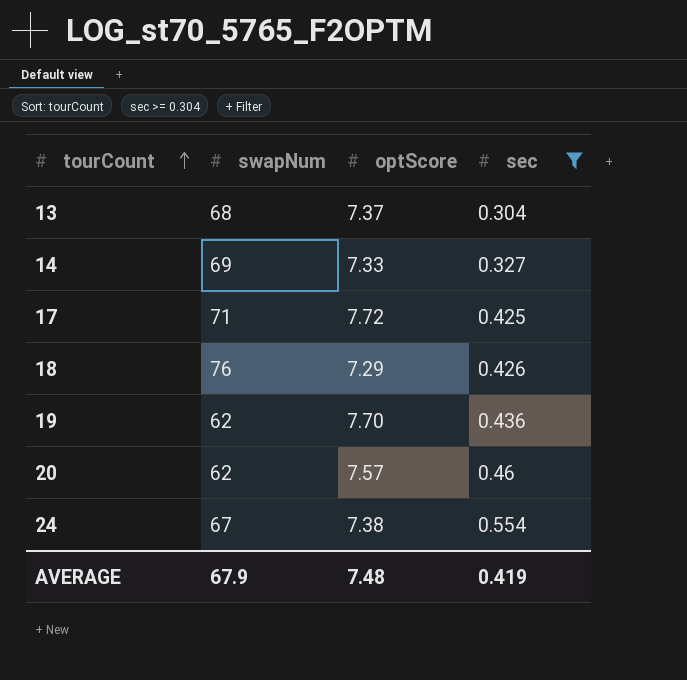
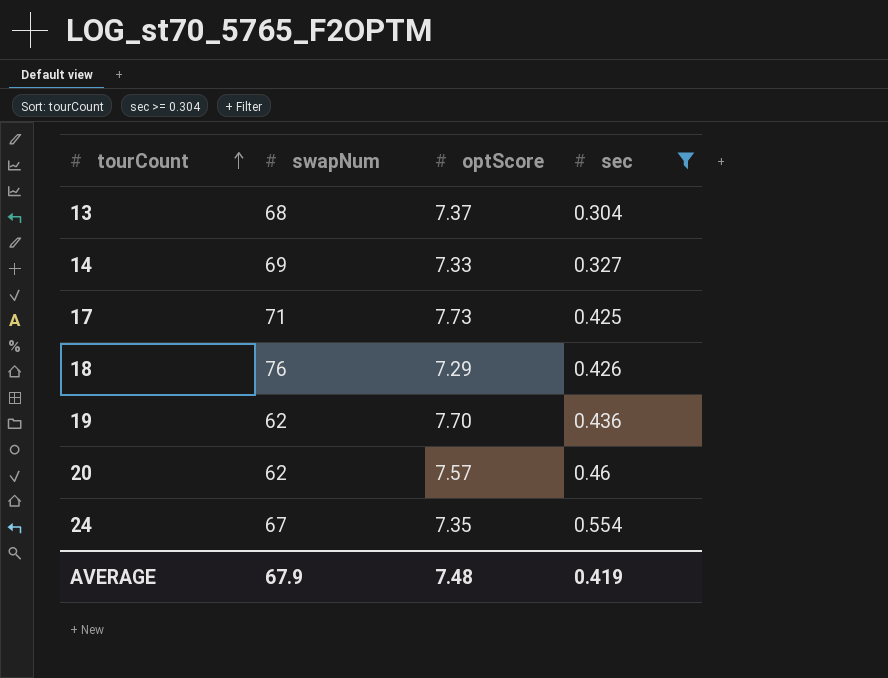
17 | optScore: 7.72 -> 7.73
24 | optScore: 7.38 -> 7.35

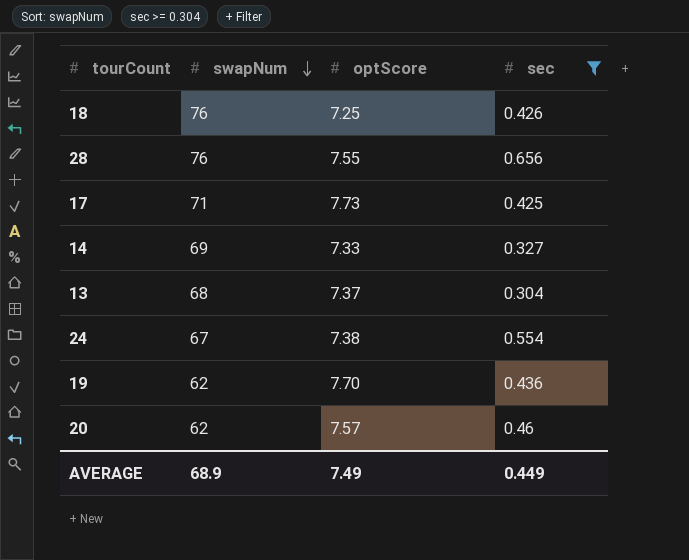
row order: tourCount ascending -> swapNum descending
18 | optScore: 7.29 -> 7.25
row 28: none -> 76 | 7.55 | 0.656
24 | optScore: 7.35 -> 7.38
AVERAGE | swapNum: 67.9 -> 68.9
AVERAGE | optScore: 7.48 -> 7.49
AVERAGE | sec: 0.419 -> 0.449

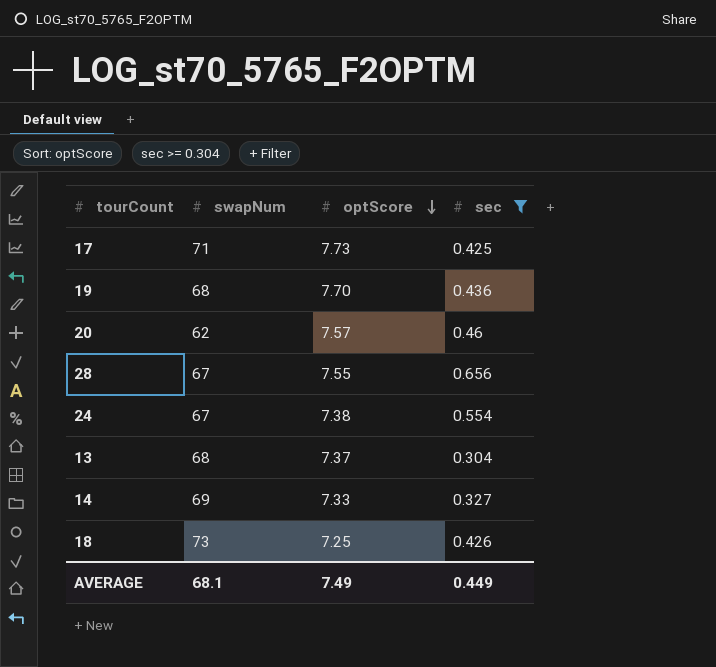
row order: swapNum descending -> optScore descending
19 | swapNum: 62 -> 68
28 | swapNum: 76 -> 67
18 | swapNum: 76 -> 73
AVERAGE | swapNum: 68.9 -> 68.1

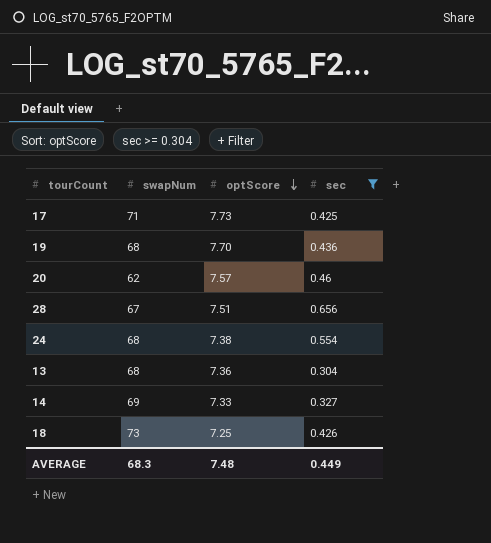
28 | optScore: 7.55 -> 7.51
24 | swapNum: 67 -> 68
13 | optScore: 7.37 -> 7.36
AVERAGE | swapNum: 68.1 -> 68.3
AVERAGE | optScore: 7.49 -> 7.48

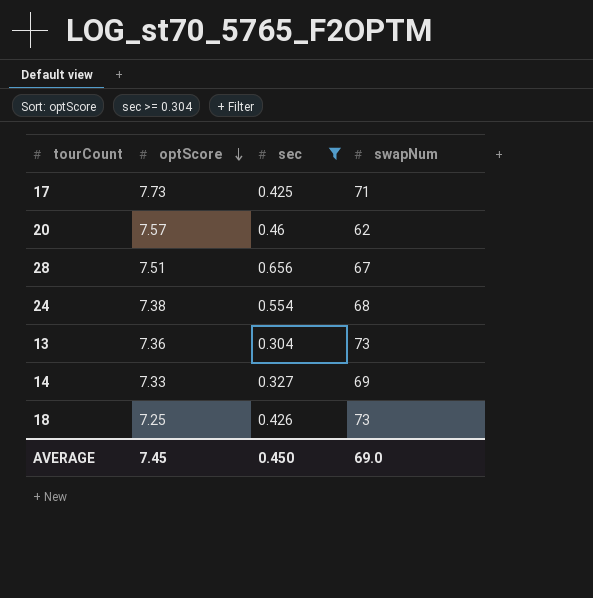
column swapNum | position: 2 -> 4
row 19: 68 | 7.70 | 0.436 -> none
13 | swapNum: 68 -> 73
AVERAGE | optScore: 7.48 -> 7.45
AVERAGE | sec: 0.449 -> 0.450
AVERAGE | swapNum: 68.3 -> 69.0

